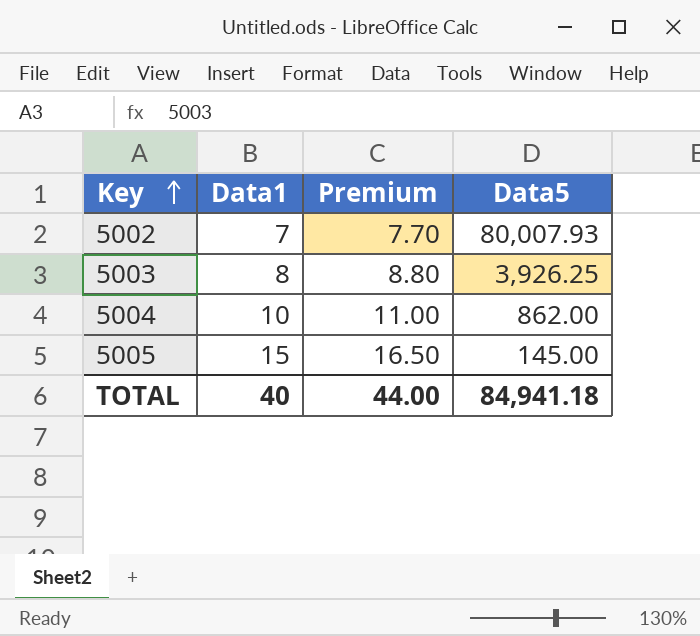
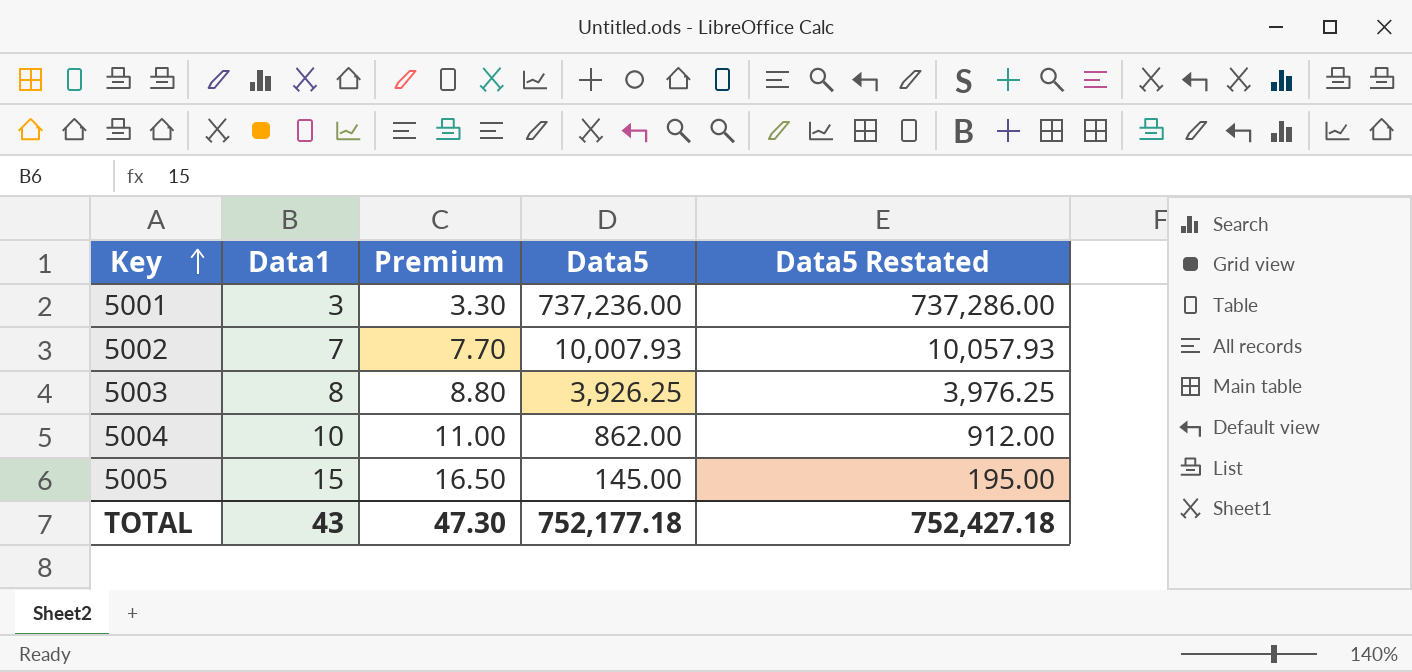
column Data5 Restated | formula: none -> [Data5] + 50
row 5001: none -> 3 | 3.30 | 737,236.00 | 737,286.00
5002 | Data5: 80,007.93 -> 10,007.93
TOTAL | Data1: 40 -> 43
TOTAL | Premium: 44.00 -> 47.30
TOTAL | Data5: 84,941.18 -> 752,177.18

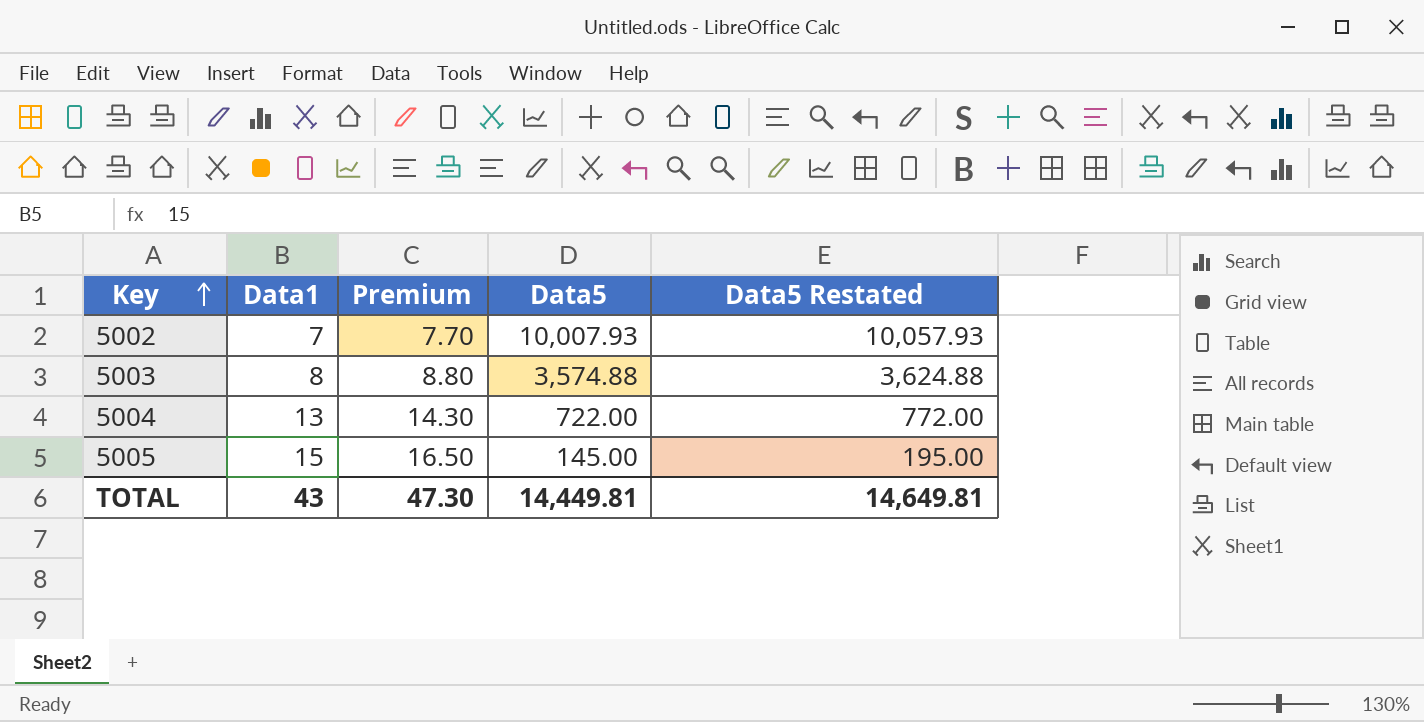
row 5001: 3 | 3.30 | 737,236.00 | 737,286.00 -> none
5003 | Data5: 3,926.25 -> 3,574.88
5003 | Data5 Restated: 3,976.25 -> 3,624.88
5004 | Data1: 10 -> 13
5004 | Premium: 11.00 -> 14.30
5004 | Data5: 862.00 -> 722.00
5004 | Data5 Restated: 912.00 -> 772.00
TOTAL | Data5: 752,177.18 -> 14,449.81
TOTAL | Data5 Restated: 752,427.18 -> 14,649.81

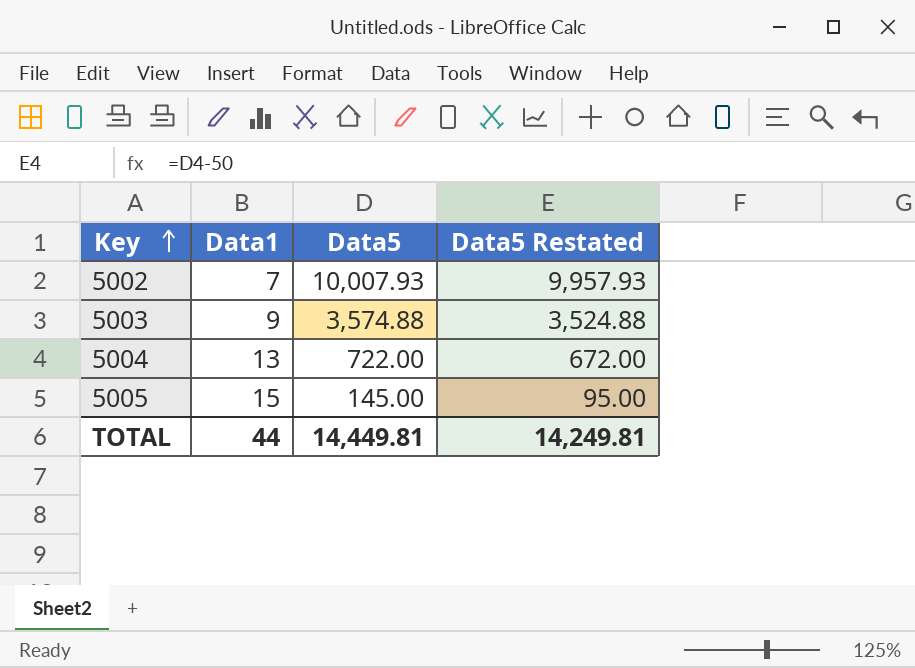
column Premium | formula: [Data1] * 1.1 -> none
column Data5 Restated | formula: [Data5] + 50 -> [Data5] - 50
5003 | Data1: 8 -> 9
TOTAL | Data1: 43 -> 44
TOTAL | Data5 Restated: 14,649.81 -> 14,249.81

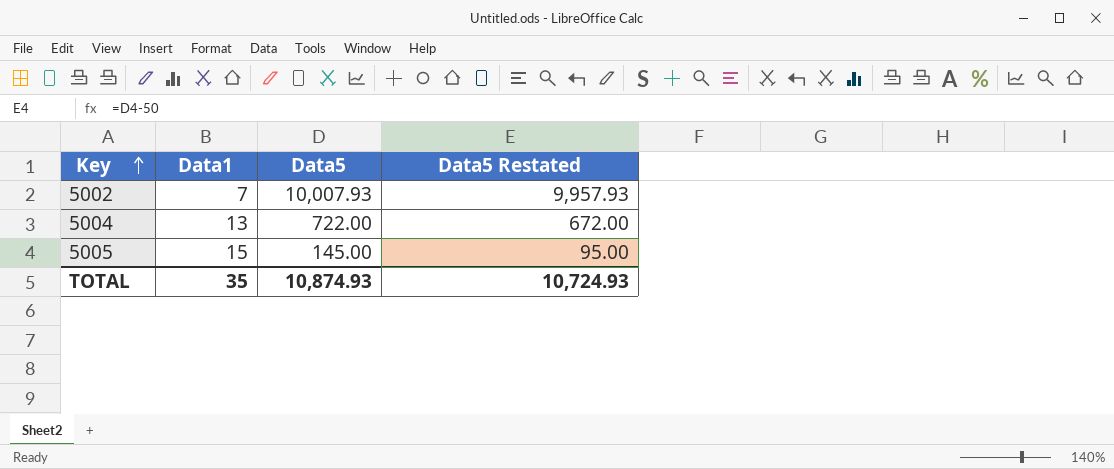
row 5003: 9 | 3,574.88 | 3,524.88 -> none
TOTAL | Data1: 44 -> 35
TOTAL | Data5: 14,449.81 -> 10,874.93
TOTAL | Data5 Restated: 14,249.81 -> 10,724.93

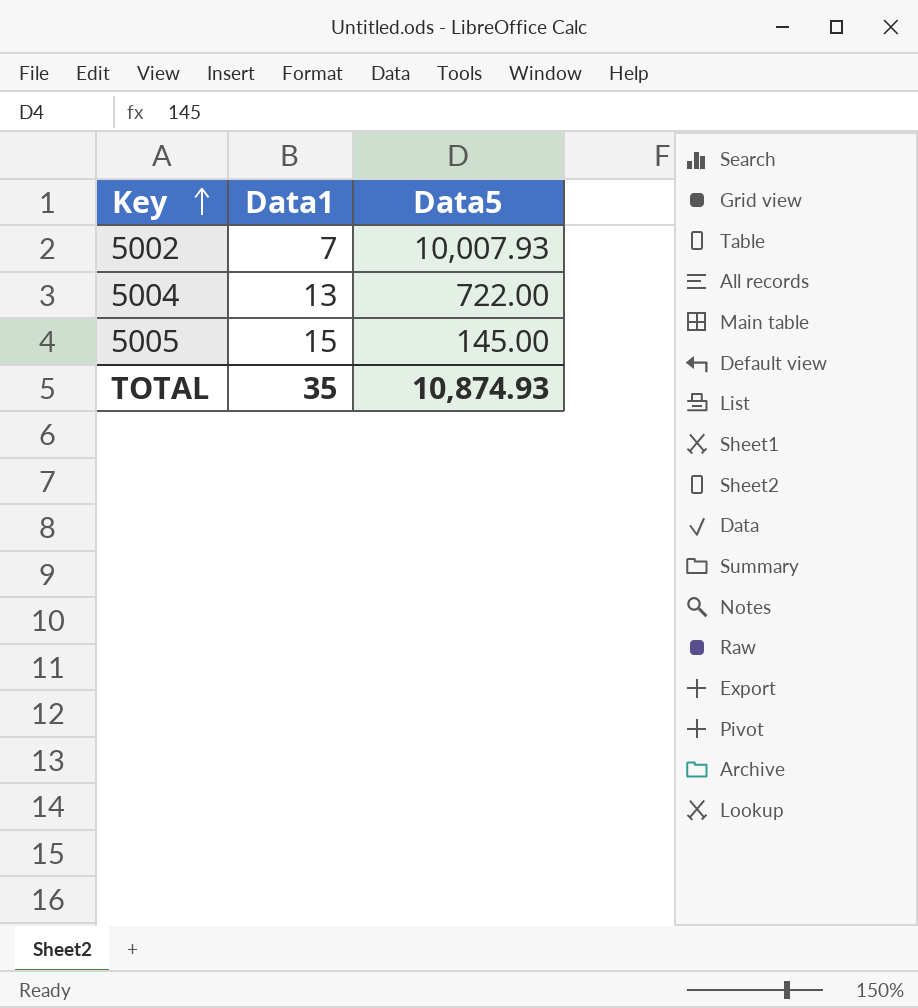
column Data5 Restated | formula: [Data5] - 50 -> none

